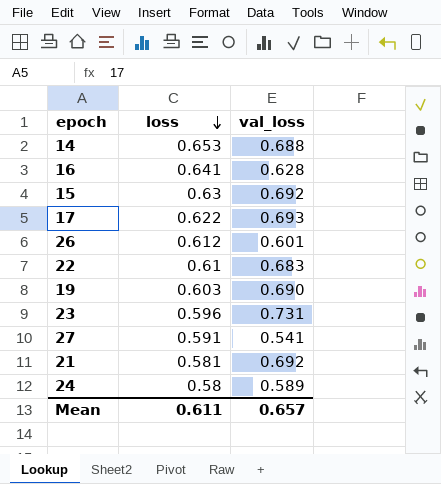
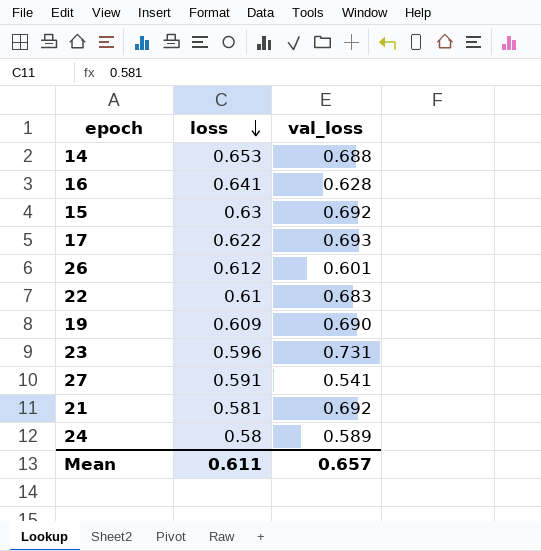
19 | loss: 0.603 -> 0.609

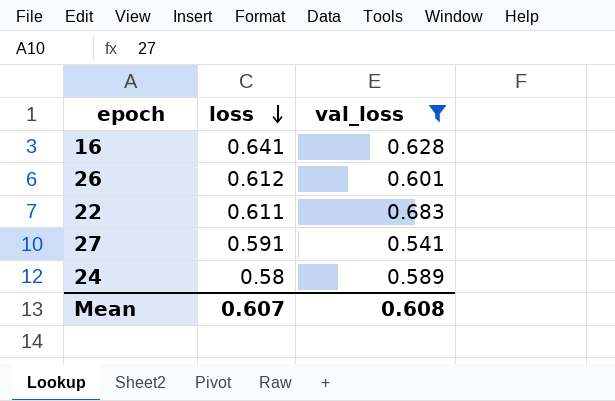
filter: none -> val_loss <= 0.683
22 | loss: 0.61 -> 0.611
Mean | loss: 0.611 -> 0.607
Mean | val_loss: 0.657 -> 0.608

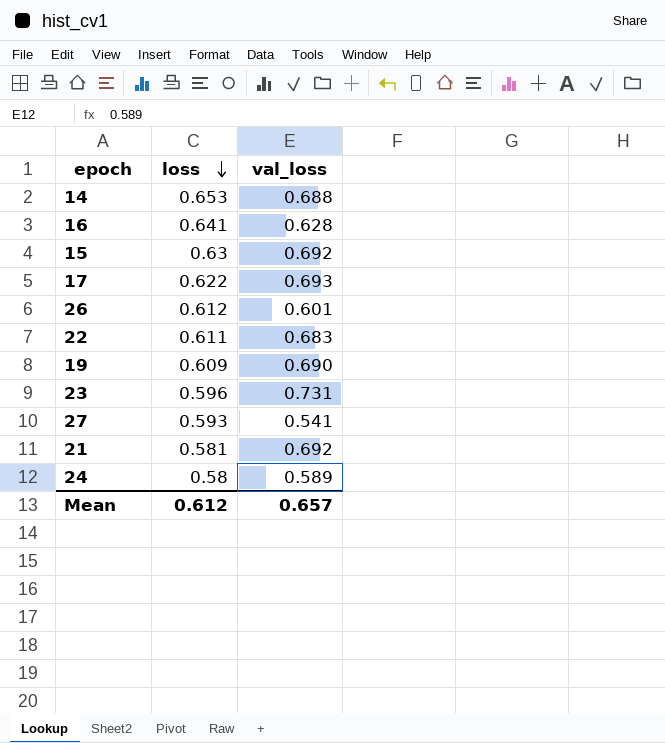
filter: val_loss <= 0.683 -> none
27 | loss: 0.591 -> 0.593
Mean | loss: 0.607 -> 0.612
Mean | val_loss: 0.608 -> 0.657

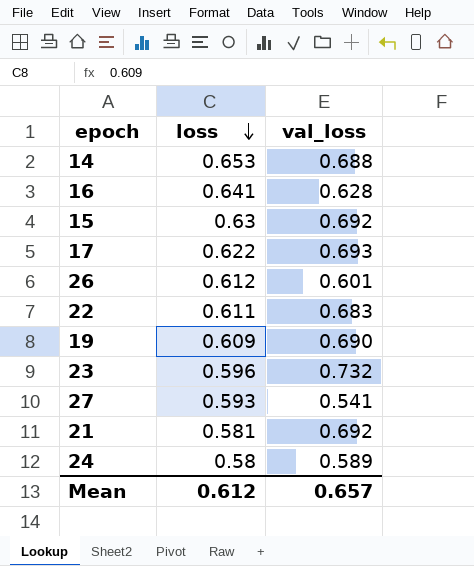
23 | val_loss: 0.731 -> 0.732

